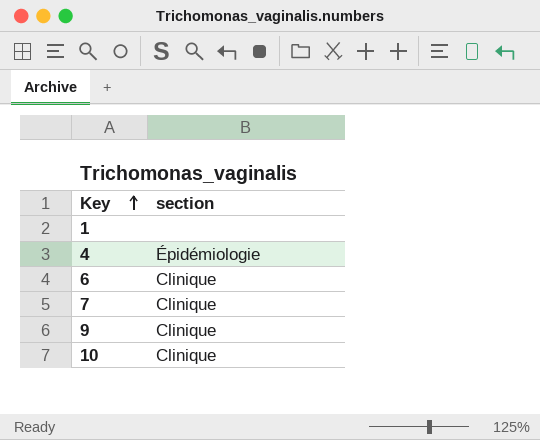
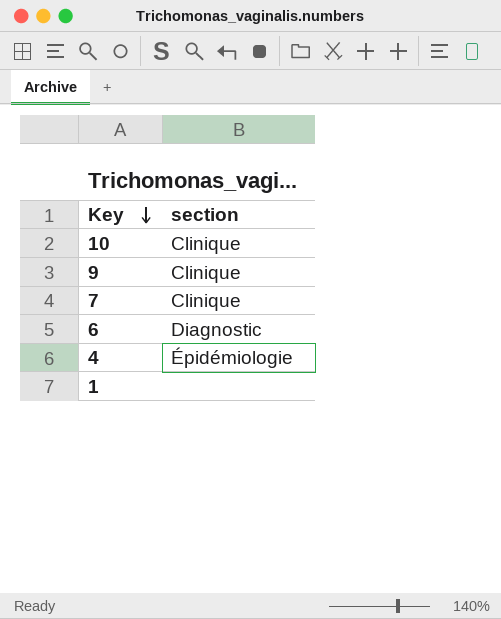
row order: Key ascending -> Key descending
6 | section: Clinique -> Diagnostic

